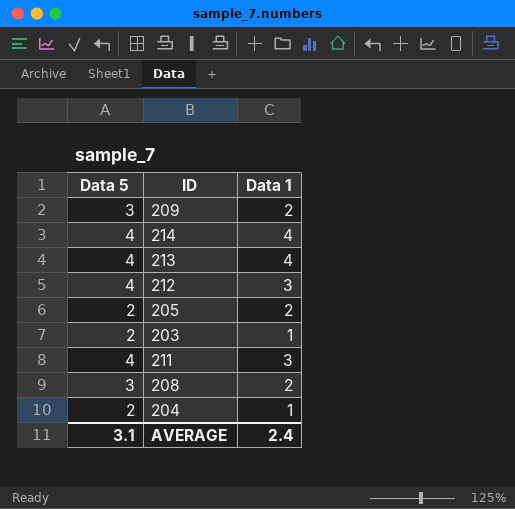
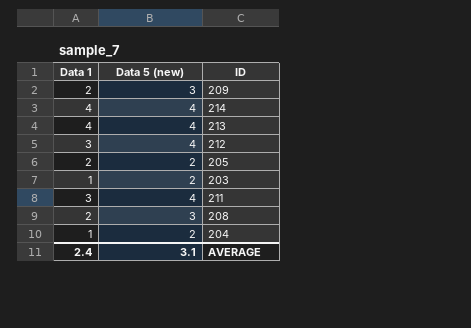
column Data 1 | position: 3 -> 1
column name: Data 5 -> Data 5 (new)

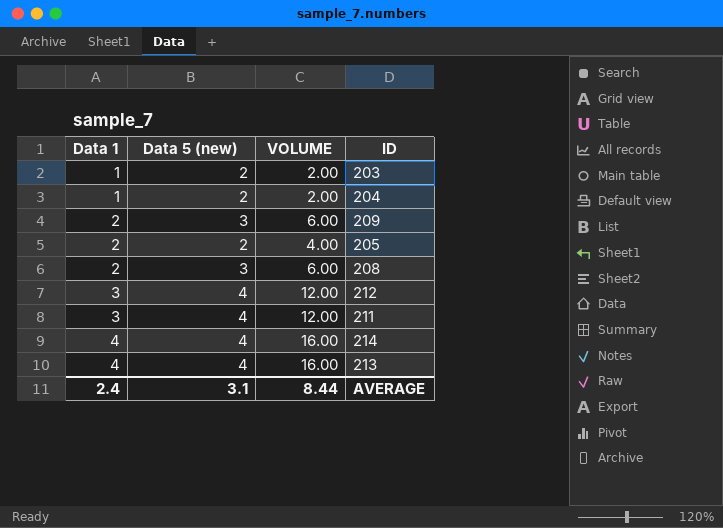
row order: none -> Data 1 ascending
column VOLUME | formula: none -> [Data 1] * [Data 5 (new)]

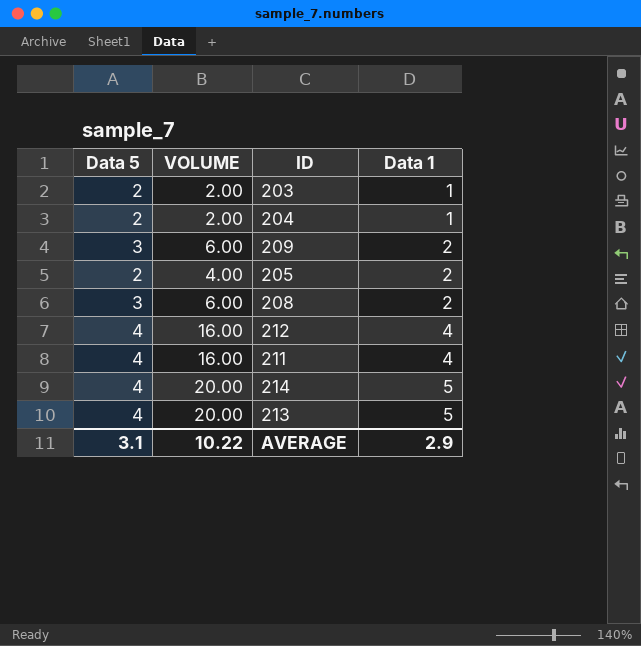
column name: Data 5 (new) -> Data 5
column Data 1 | position: 1 -> 4
212 | VOLUME: 12.00 -> 16.00
212 | Data 1: 3 -> 4
211 | VOLUME: 12.00 -> 16.00
211 | Data 1: 3 -> 4
214 | VOLUME: 16.00 -> 20.00
214 | Data 1: 4 -> 5
213 | VOLUME: 16.00 -> 20.00
213 | Data 1: 4 -> 5
AVERAGE | VOLUME: 8.44 -> 10.22
AVERAGE | Data 1: 2.4 -> 2.9

